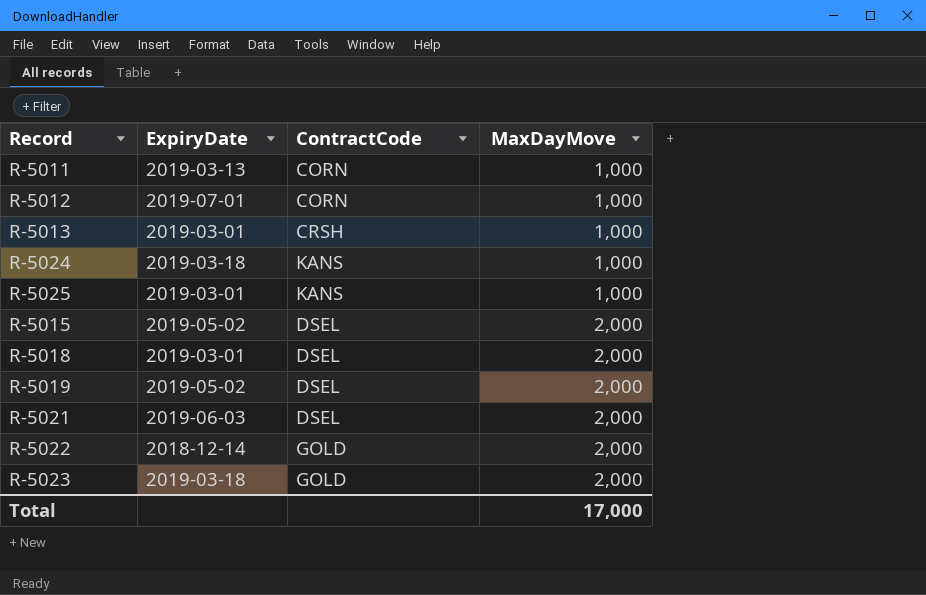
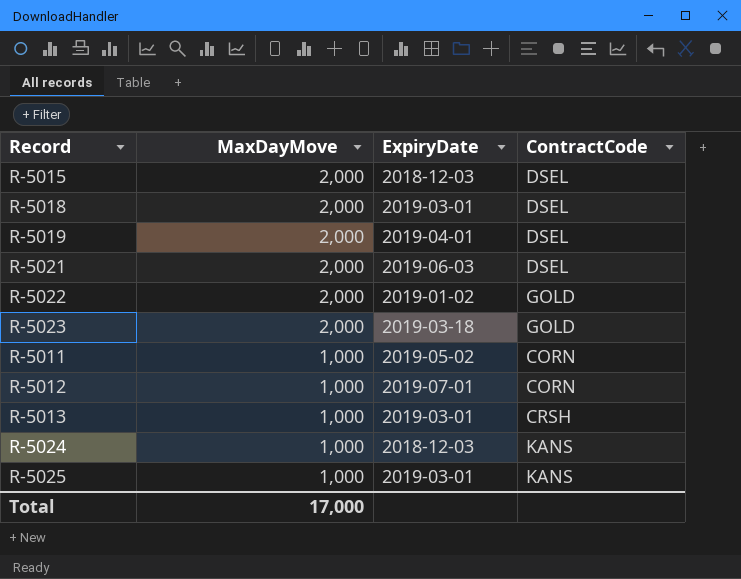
row order: MaxDayMove ascending -> MaxDayMove descending
column MaxDayMove | position: 4 -> 2
R-5015 | ExpiryDate: 2019-05-02 -> 2018-12-03
R-5019 | ExpiryDate: 2019-05-02 -> 2019-04-01
R-5022 | ExpiryDate: 2018-12-14 -> 2019-01-02
R-5011 | ExpiryDate: 2019-03-13 -> 2019-05-02
R-5024 | ExpiryDate: 2019-03-18 -> 2018-12-03

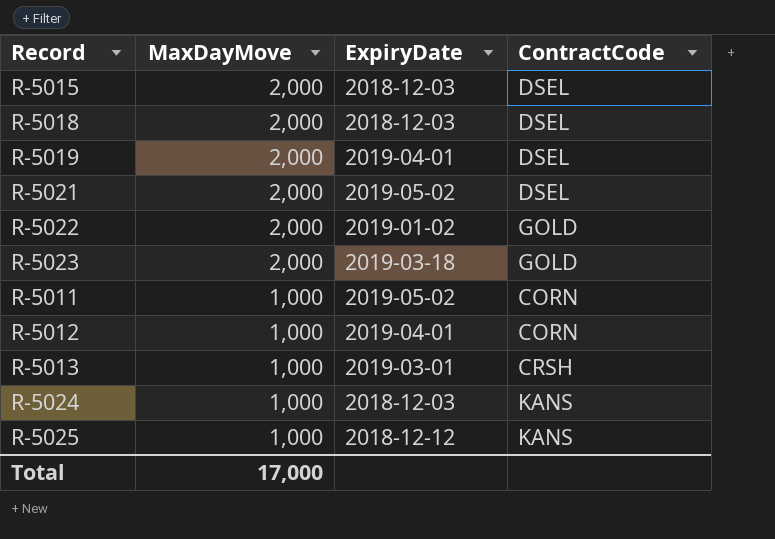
R-5018 | ExpiryDate: 2019-03-01 -> 2018-12-03
R-5021 | ExpiryDate: 2019-06-03 -> 2019-05-02
R-5012 | ExpiryDate: 2019-07-01 -> 2019-04-01
R-5025 | ExpiryDate: 2019-03-01 -> 2018-12-12

